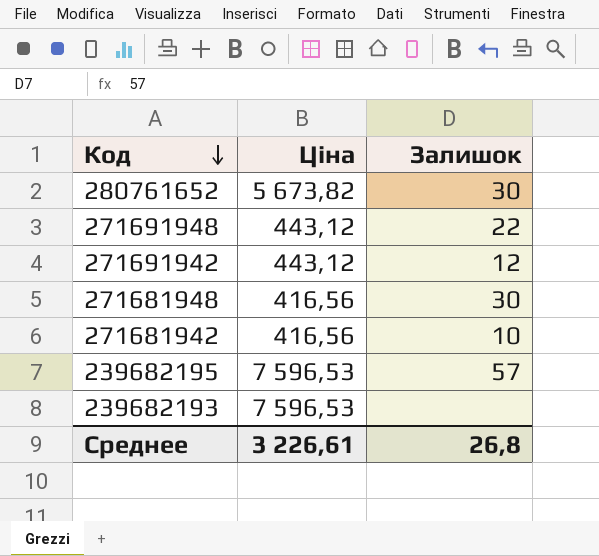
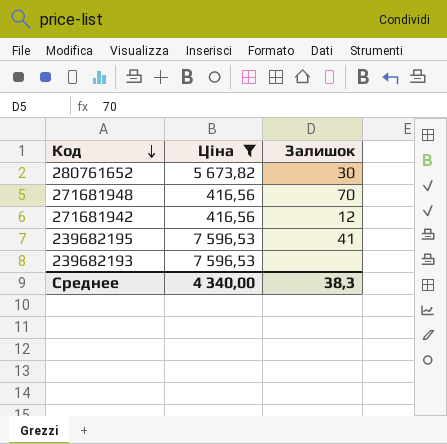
filter: none -> Ціна != 443,12
271681948 | Залишок: 30 -> 70
271681942 | Залишок: 10 -> 12
239682195 | Залишок: 57 -> 41
Среднее | Ціна: 3 226,61 -> 4 340,00
Среднее | Залишок: 26,8 -> 38,3

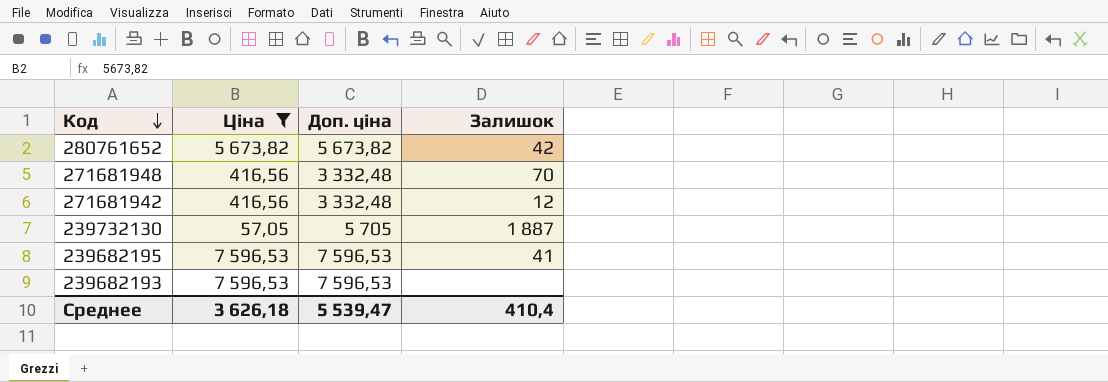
column Доп. ціна | position: none -> 3
280761652 | Залишок: 30 -> 42
row 239732130: none -> 57,05 | 5 705 | 1 887
Среднее | Ціна: 4 340,00 -> 3 626,18
Среднее | Залишок: 38,3 -> 410,4

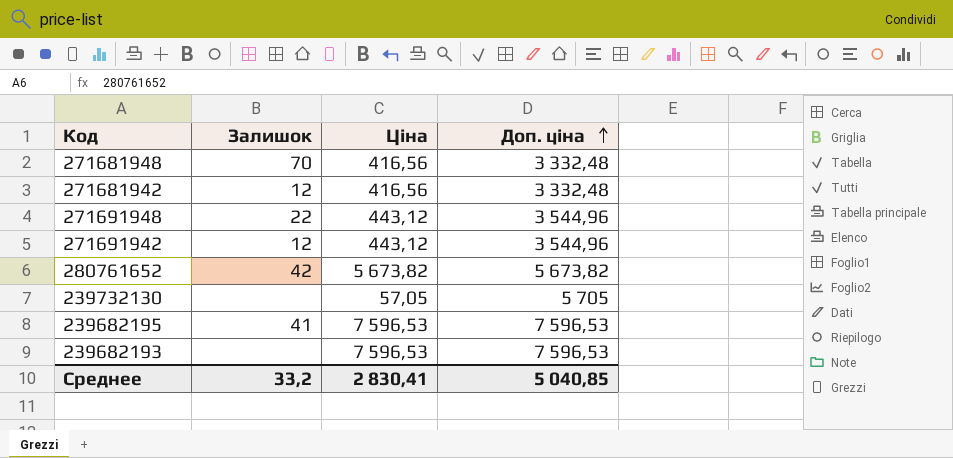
filter: Ціна != 443,12 -> none
row order: Код descending -> Доп. ціна ascending
column Залишок | position: 4 -> 2
239732130 | Залишок: 1 887 -> none
Среднее | Залишок: 410,4 -> 33,2
Среднее | Ціна: 3 626,18 -> 2 830,41
Среднее | Доп. ціна: 5 539,47 -> 5 040,85

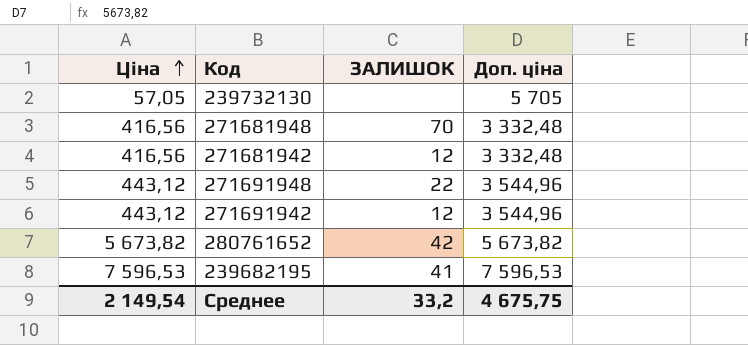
row order: Доп. ціна ascending -> Ціна ascending
column Ціна | position: 3 -> 1
column name: Залишок -> ЗАЛИШОК
row 239682193: none | 7 596,53 | 7 596,53 -> none
Среднее | Ціна: 2 830,41 -> 2 149,54
Среднее | Доп. ціна: 5 040,85 -> 4 675,75

